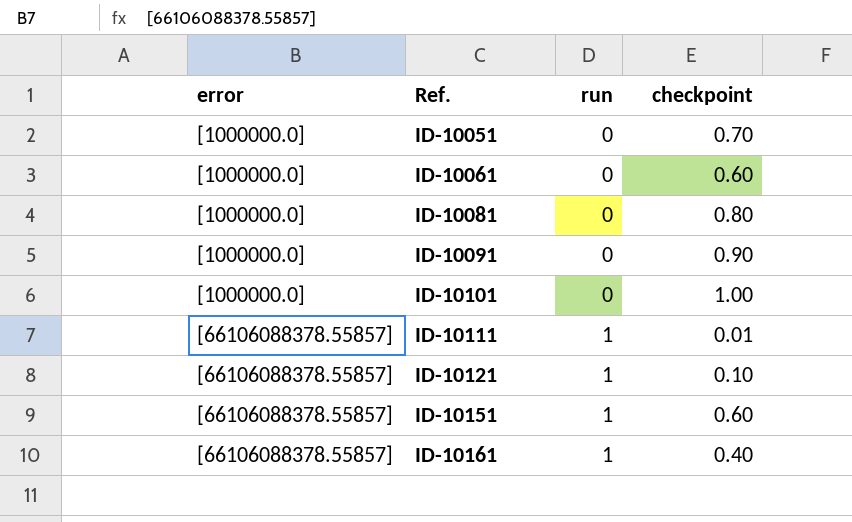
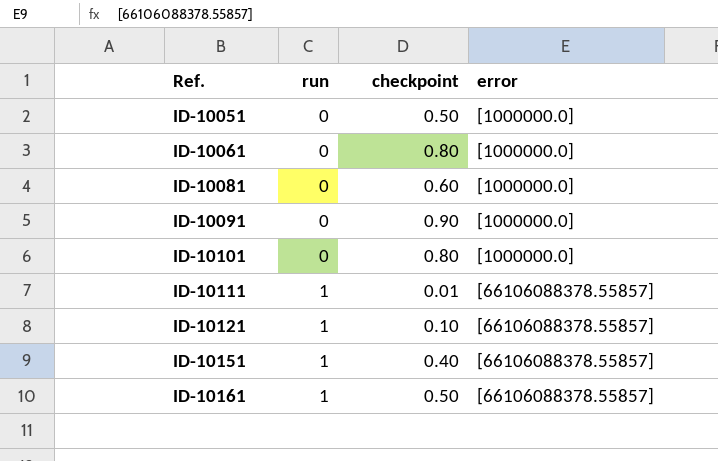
column error | position: 1 -> 4
ID-10051 | checkpoint: 0.70 -> 0.50
ID-10061 | checkpoint: 0.60 -> 0.80
ID-10081 | checkpoint: 0.80 -> 0.60
ID-10101 | checkpoint: 1.00 -> 0.80
ID-10151 | checkpoint: 0.60 -> 0.40
ID-10161 | checkpoint: 0.40 -> 0.50

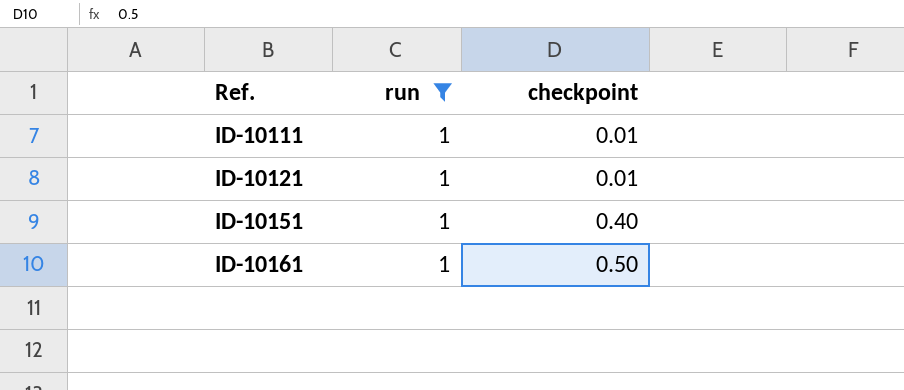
filter: none -> run = 1
column error | position: 4 -> none
ID-10121 | checkpoint: 0.10 -> 0.01

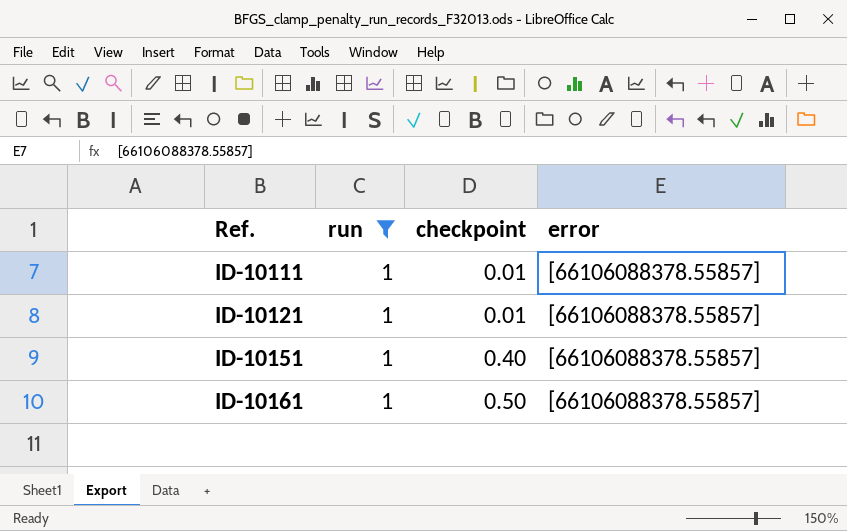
column error | position: none -> 4

